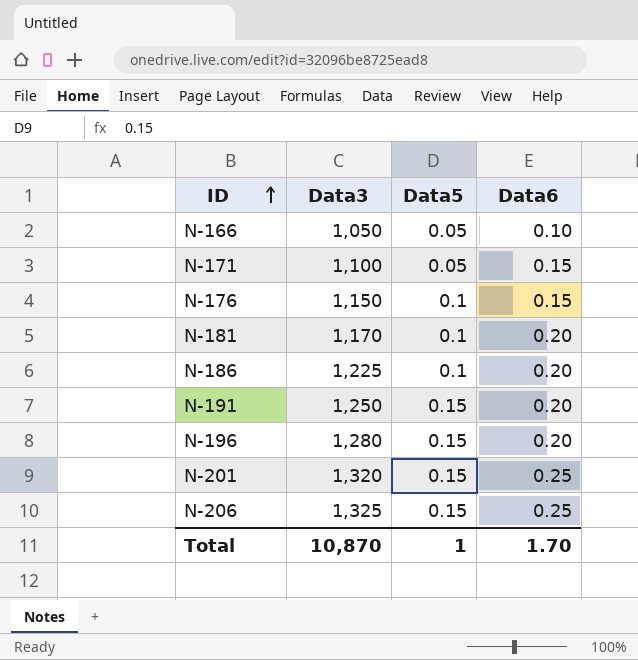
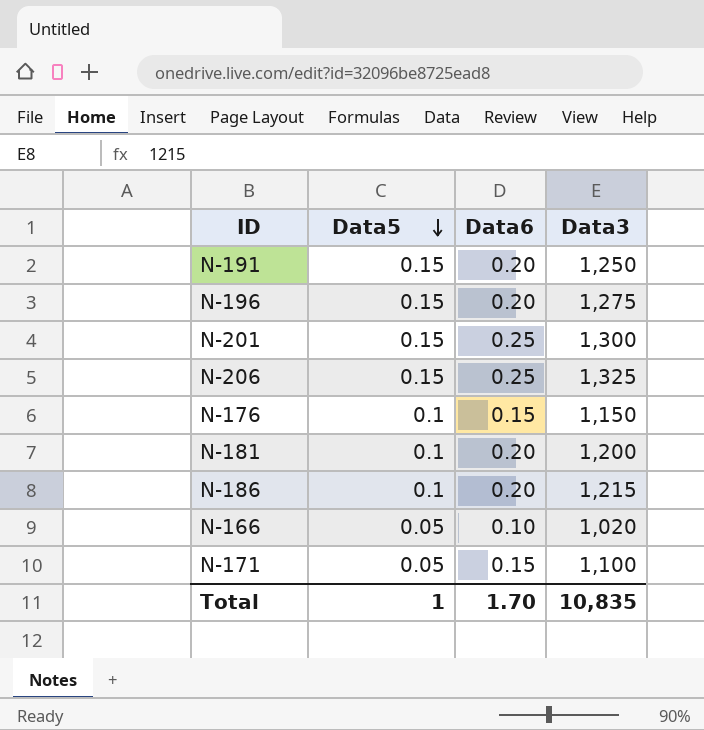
row order: ID ascending -> Data5 descending
column Data3 | position: 2 -> 4
N-196 | Data3: 1,280 -> 1,275
N-201 | Data3: 1,320 -> 1,300
N-181 | Data3: 1,170 -> 1,200
N-186 | Data3: 1,225 -> 1,215
N-166 | Data3: 1,050 -> 1,020
Total | Data3: 10,870 -> 10,835

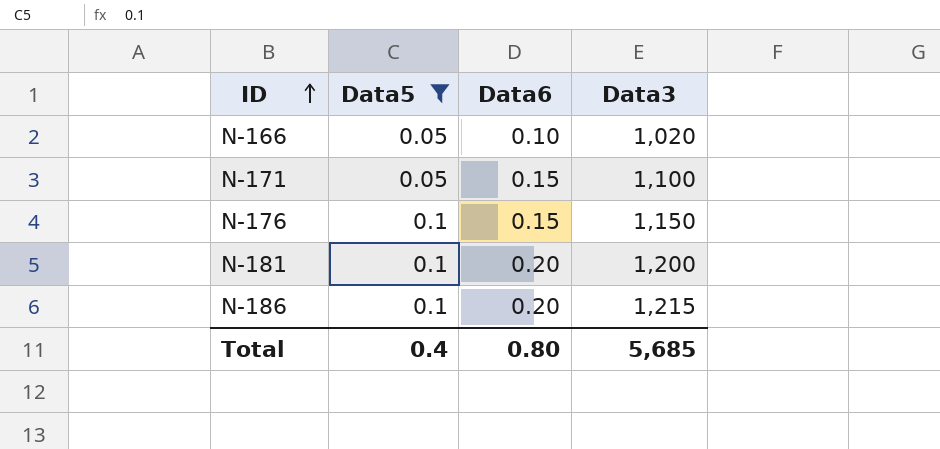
filter: none -> Data5 != 0.15
row order: Data5 descending -> ID ascending
Total | Data5: 1 -> 0.4
Total | Data6: 1.70 -> 0.80
Total | Data3: 10,835 -> 5,685

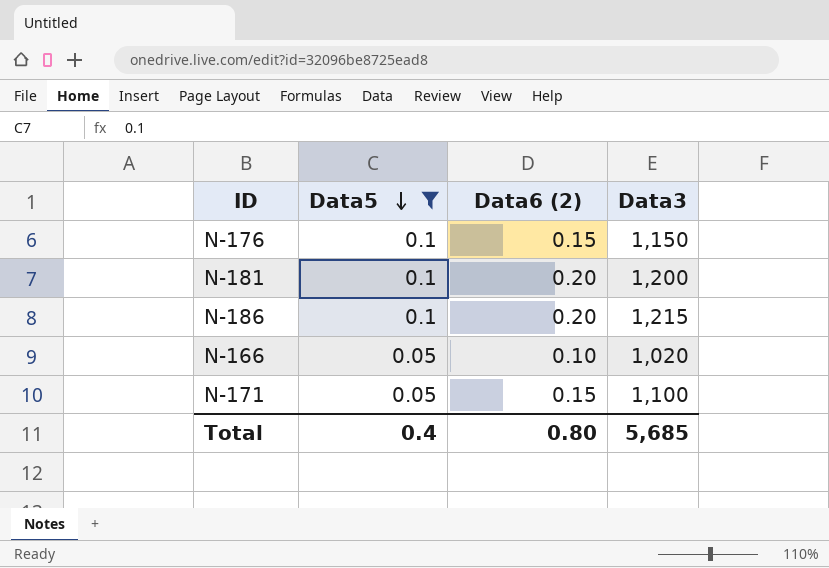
row order: ID ascending -> Data5 descending
column name: Data6 -> Data6 (2)

